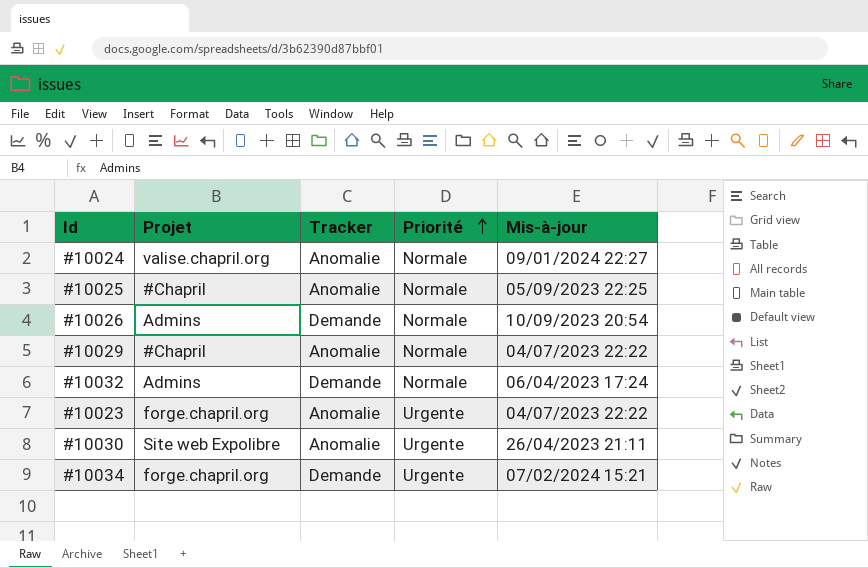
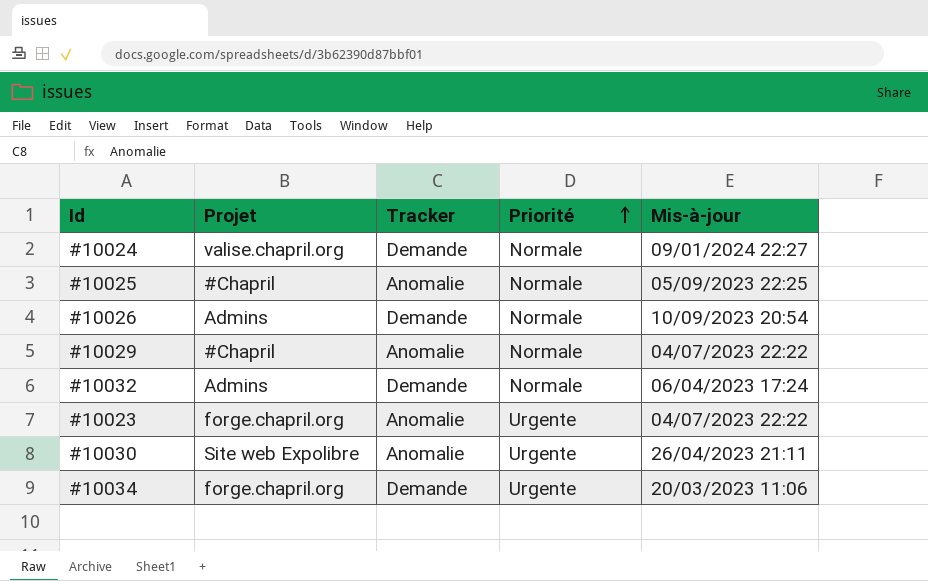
#10024 | Tracker: Anomalie -> Demande
#10034 | Mis-à-jour: 07/02/2024 15:21 -> 20/03/2023 11:06

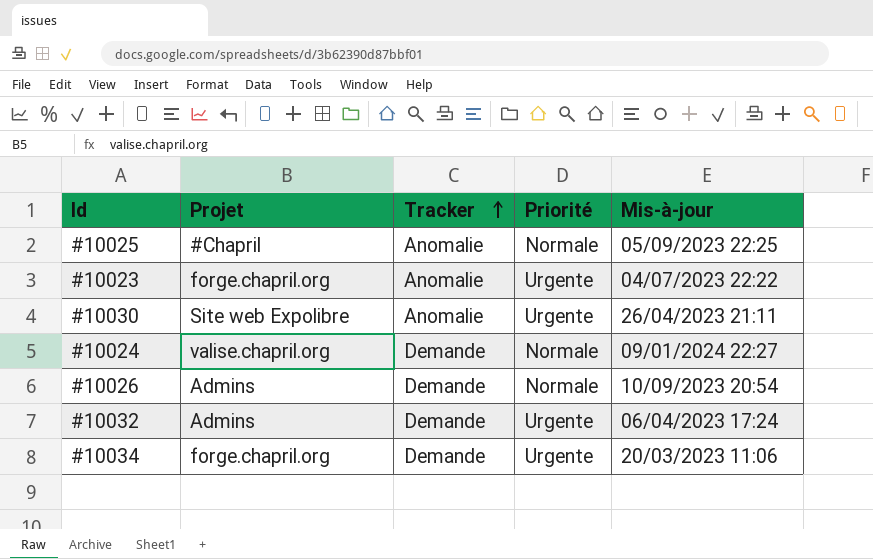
row order: Priorité ascending -> Tracker ascending
row #10029: #Chapril | Anomalie | Normale | 04/07/2023 22:22 -> none
#10032 | Priorité: Normale -> Urgente

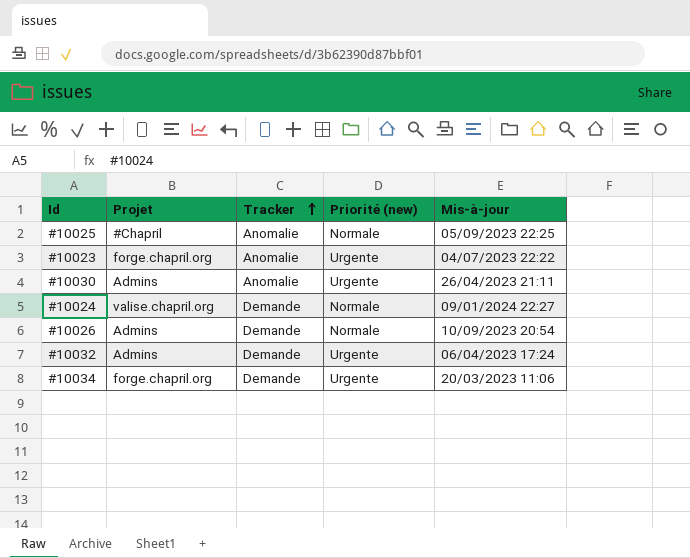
column name: Priorité -> Priorité (new)
#10030 | Projet: Site web Expolibre -> Admins

